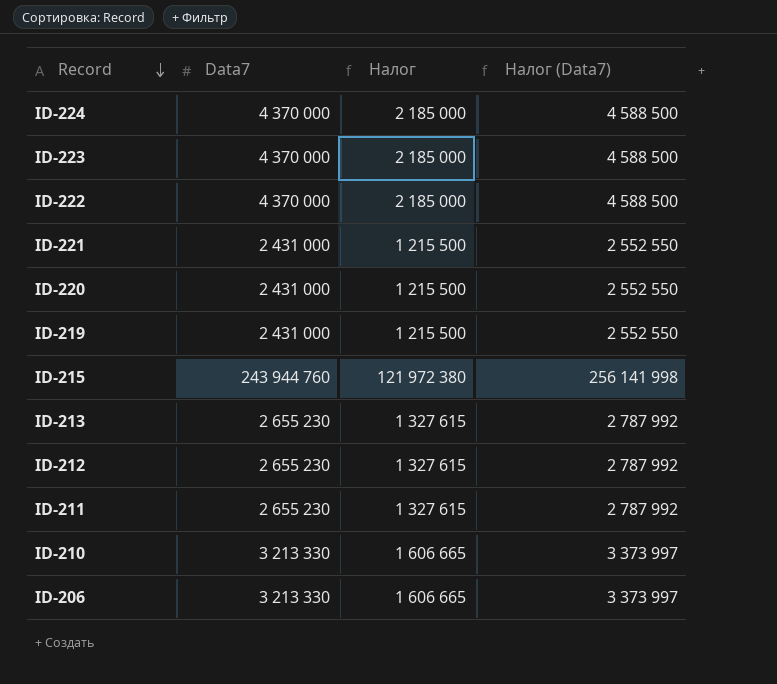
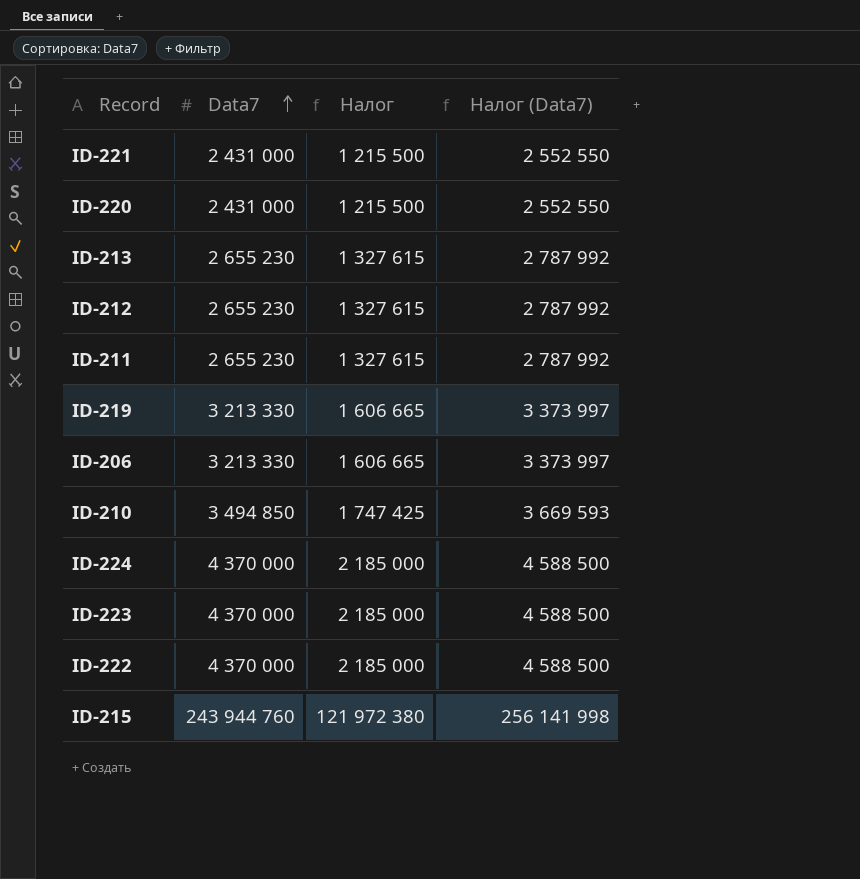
row order: Record descending -> Data7 ascending
ID-219 | Data7: 2 431 000 -> 3 213 330
ID-219 | Налог: 1 215 500 -> 1 606 665
ID-219 | Налог (Data7): 2 552 550 -> 3 373 997
ID-210 | Data7: 3 213 330 -> 3 494 850
ID-210 | Налог: 1 606 665 -> 1 747 425
ID-210 | Налог (Data7): 3 373 997 -> 3 669 593

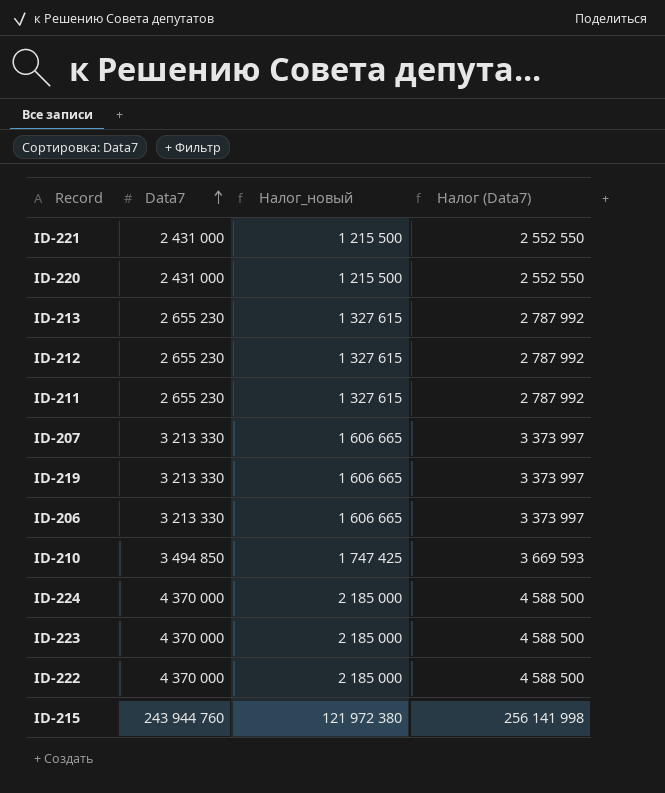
column name: Налог -> Налог_новый
row ID-207: none -> 3 213 330 | 1 606 665 | 3 373 997

